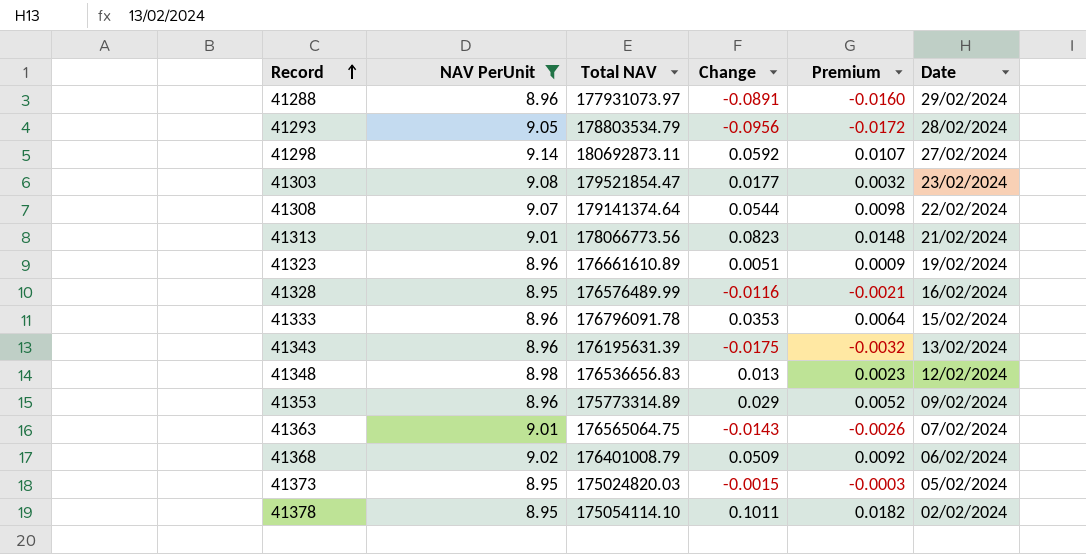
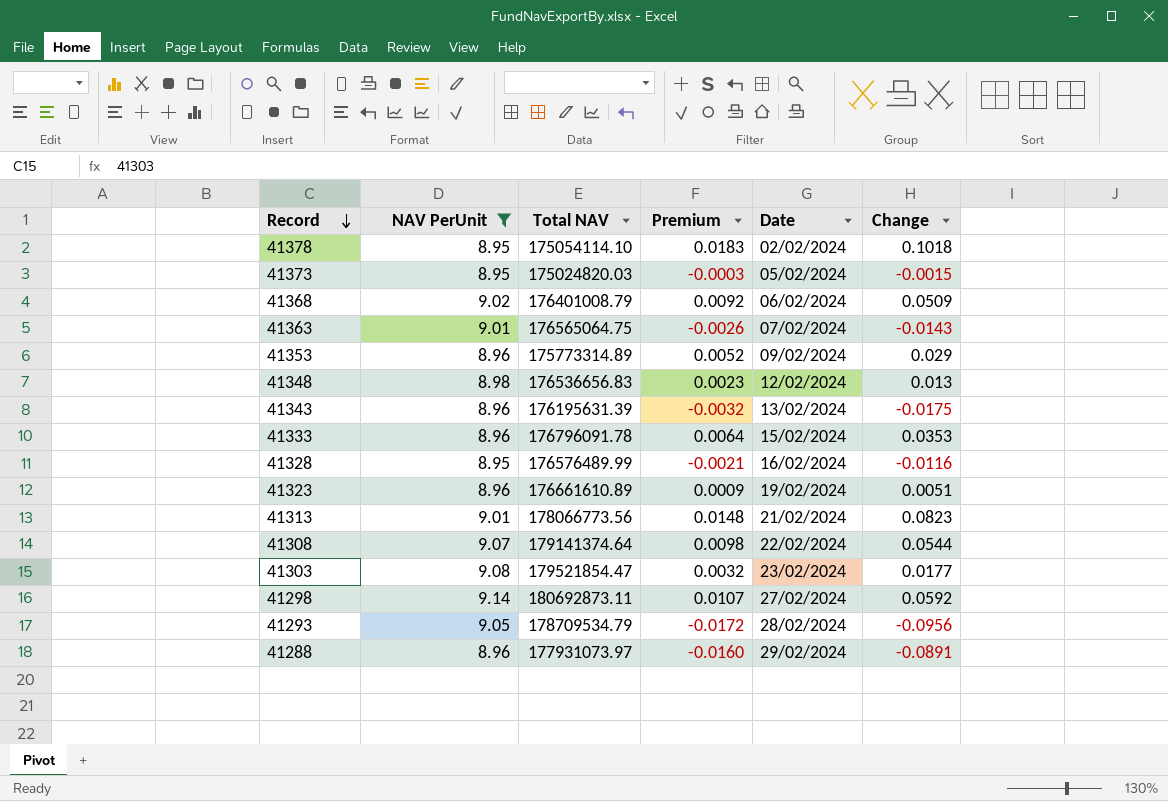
row order: Record ascending -> Record descending
column Change | position: 4 -> 6
41378 | Premium: 0.0182 -> 0.0183
41378 | Change: 0.1011 -> 0.1018
41293 | Total NAV: 178803534.79 -> 178709534.79

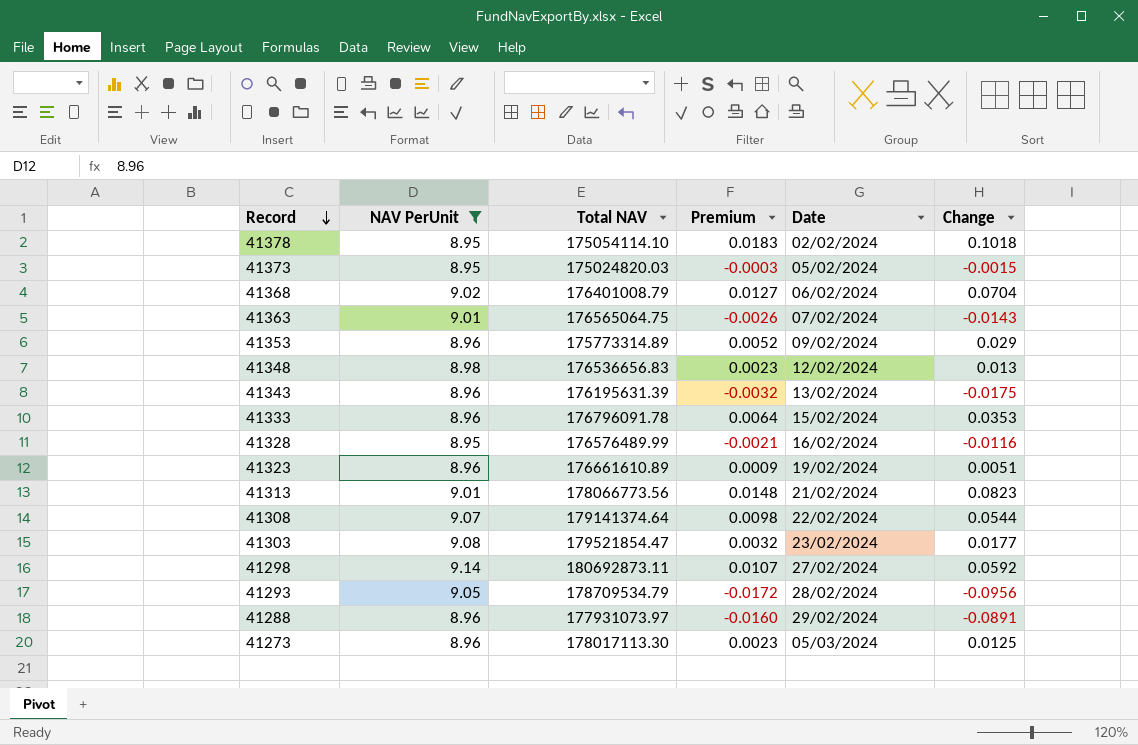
41368 | Premium: 0.0092 -> 0.0127
41368 | Change: 0.0509 -> 0.0704
row 41273: none -> 8.96 | 178017113.30 | 0.0023 | 05/03/2024 | 0.0125

